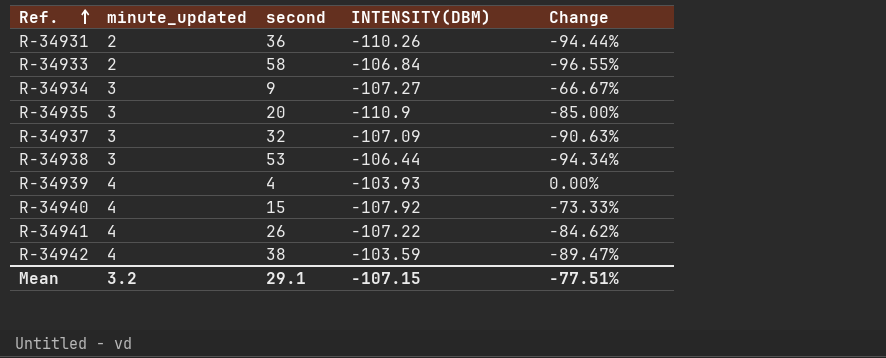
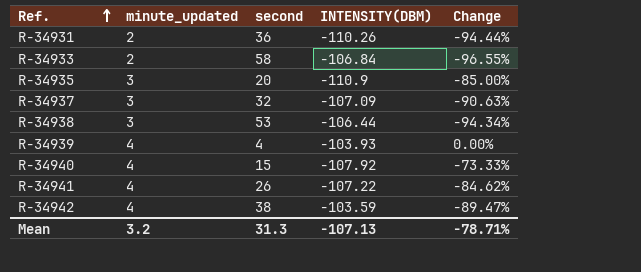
row R-34934: 3 | 9 | -107.27 | -66.67% -> none
Mean | second: 29.1 -> 31.3
Mean | INTENSITY(DBM): -107.15 -> -107.13
Mean | Change: -77.51% -> -78.71%

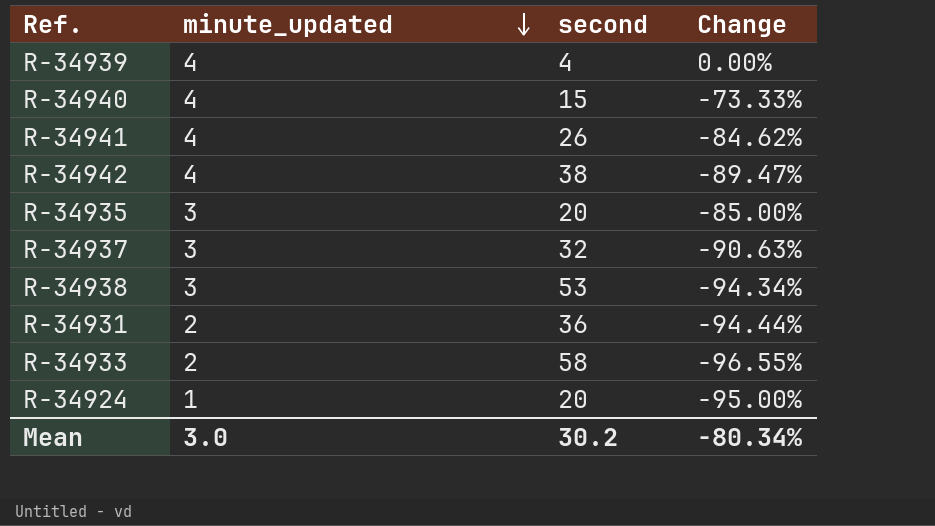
row order: Ref. ascending -> minute_updated descending
column INTENSITY(DBM) | position: 4 -> none
row R-34924: none -> 1 | 20 | -95.00%
Mean | minute_updated: 3.2 -> 3.0
Mean | second: 31.3 -> 30.2
Mean | Change: -78.71% -> -80.34%

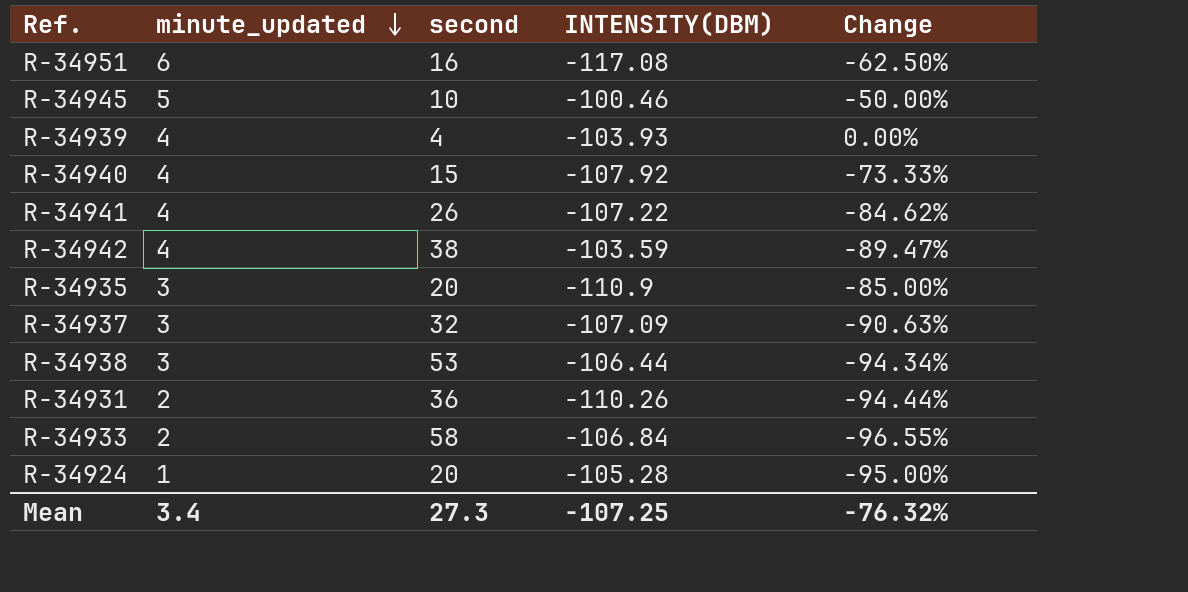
column INTENSITY(DBM) | position: none -> 4
row R-34951: none -> 6 | 16 | -117.08 | -62.50%
row R-34945: none -> 5 | 10 | -100.46 | -50.00%
Mean | minute_updated: 3.0 -> 3.4
Mean | second: 30.2 -> 27.3
Mean | Change: -80.34% -> -76.32%

